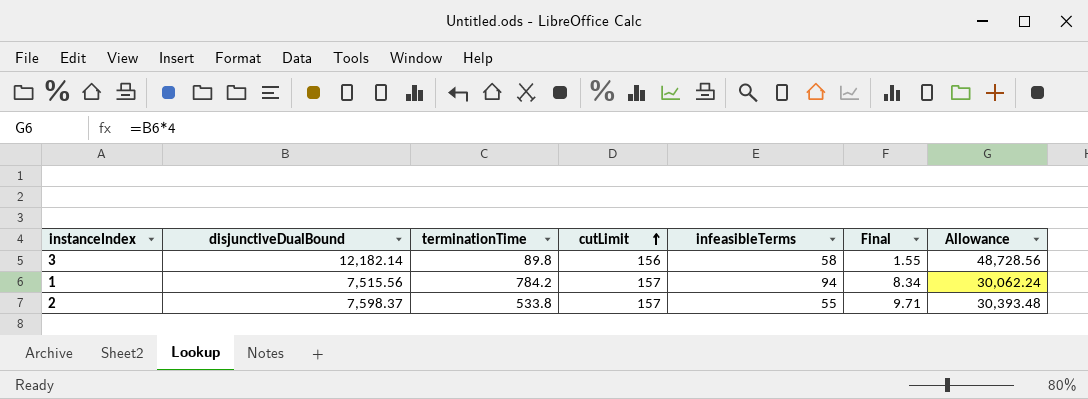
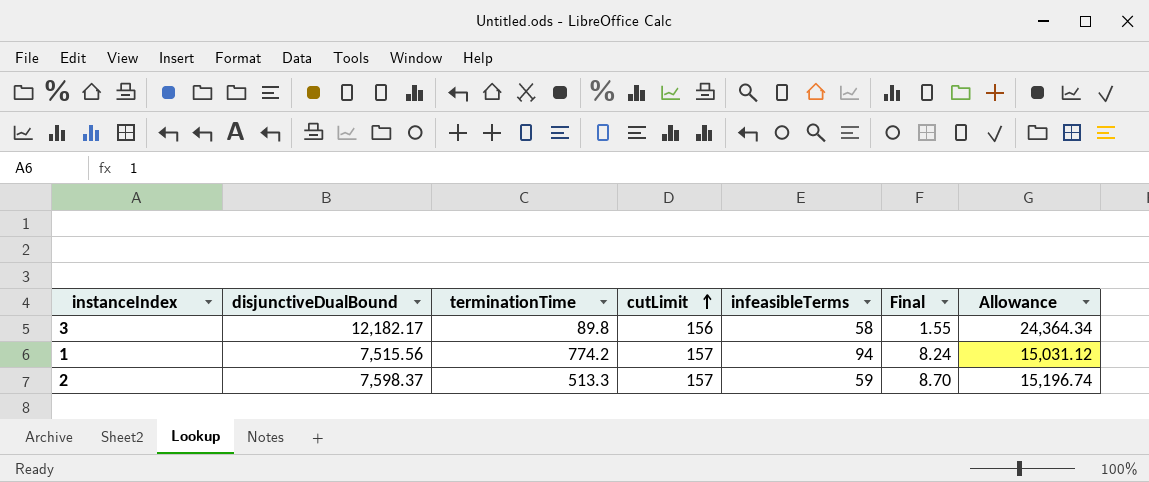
column Allowance | formula: [disjunctiveDualBound] * 4 -> [disjunctiveDualBound] * 2
3 | disjunctiveDualBound: 12,182.14 -> 12,182.17
1 | terminationTime: 784.2 -> 774.2
1 | Final: 8.34 -> 8.24
2 | terminationTime: 533.8 -> 513.3
2 | infeasibleTerms: 55 -> 59
2 | Final: 9.71 -> 8.70

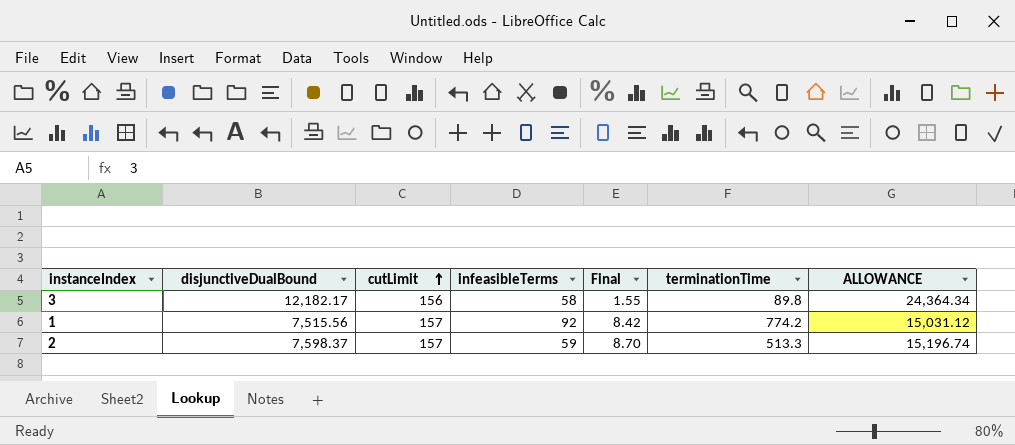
column terminationTime | position: 3 -> 6
column name: Allowance -> ALLOWANCE
1 | infeasibleTerms: 94 -> 92
1 | Final: 8.24 -> 8.42

